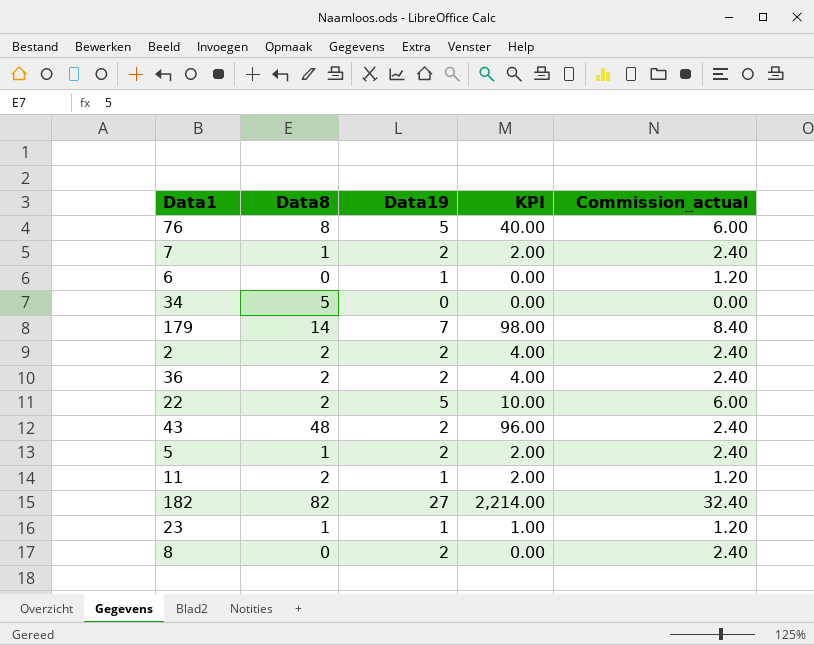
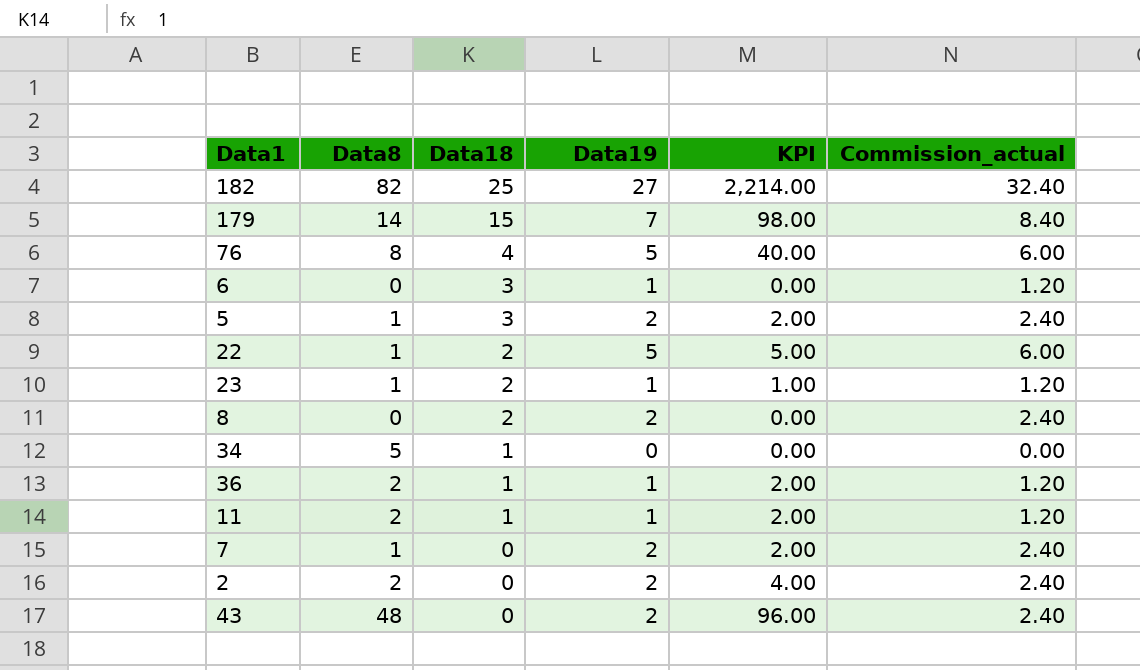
row order: none -> Data18 descending
column Data18 | position: none -> 3
22 | Data8: 2 -> 1
22 | KPI: 10.00 -> 5.00
36 | Data19: 2 -> 1
36 | KPI: 4.00 -> 2.00
36 | Commission_actual: 2.40 -> 1.20

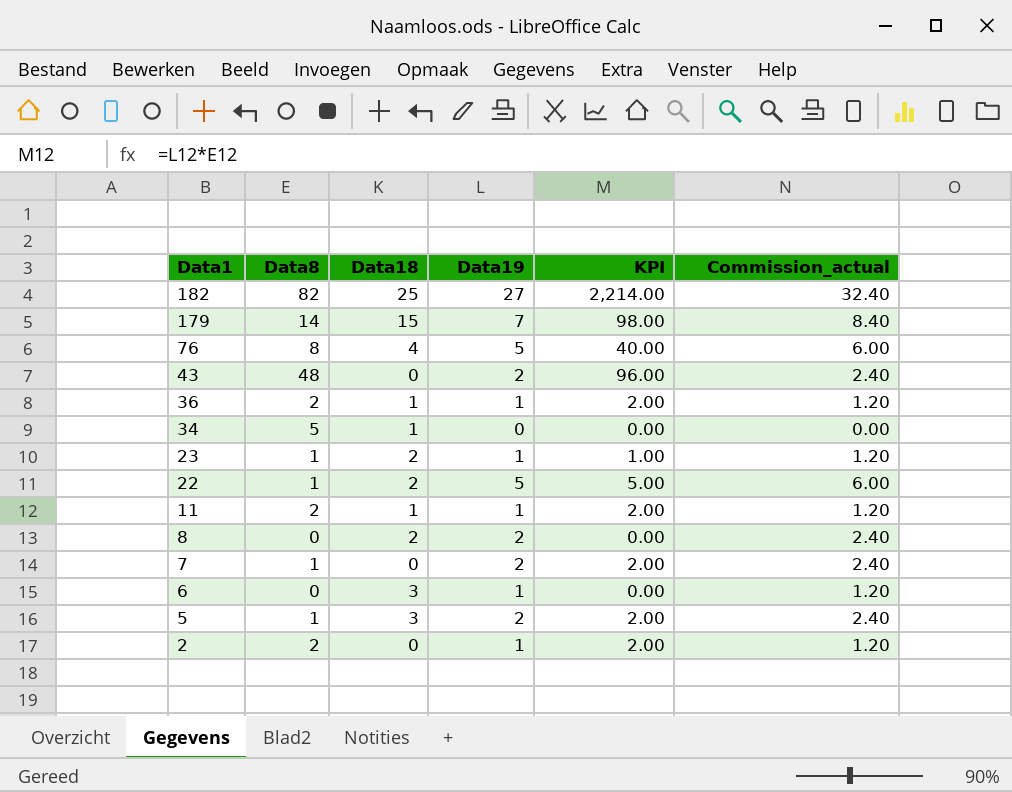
row order: Data18 descending -> Data1 descending
2 | Data19: 2 -> 1
2 | KPI: 4.00 -> 2.00
2 | Commission_actual: 2.40 -> 1.20

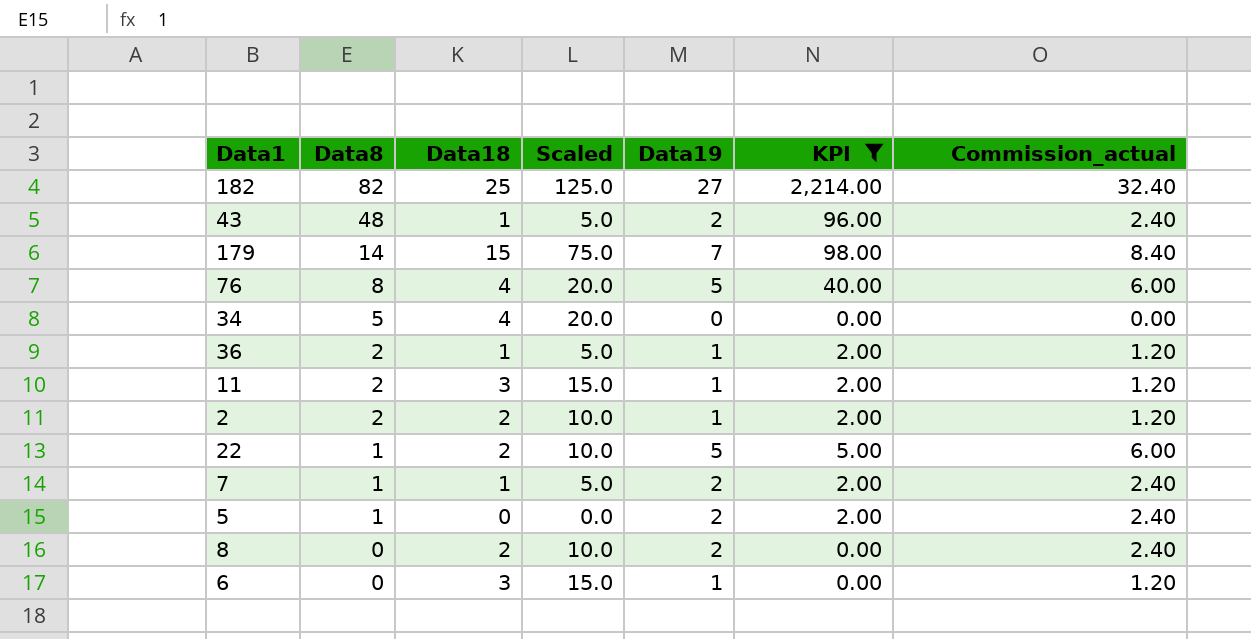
filter: none -> KPI != 1.00
row order: Data1 descending -> Data8 descending
column Scaled | formula: none -> [Data18] * 5
43 | Data18: 0 -> 1
34 | Data18: 1 -> 4
11 | Data18: 1 -> 3
2 | Data18: 0 -> 2
7 | Data18: 0 -> 1
5 | Data18: 3 -> 0

